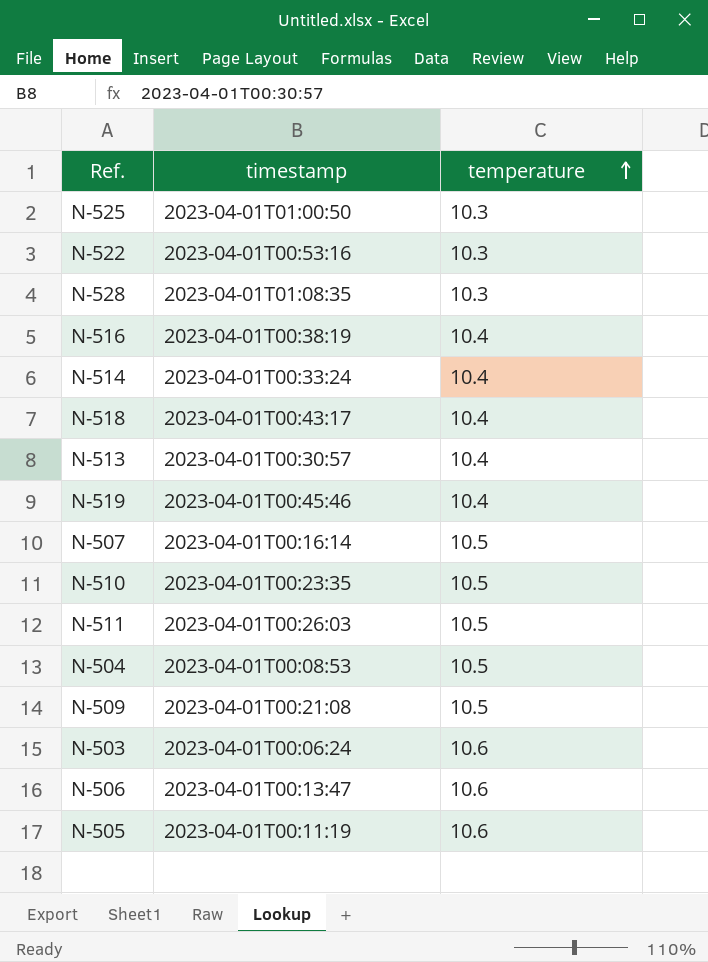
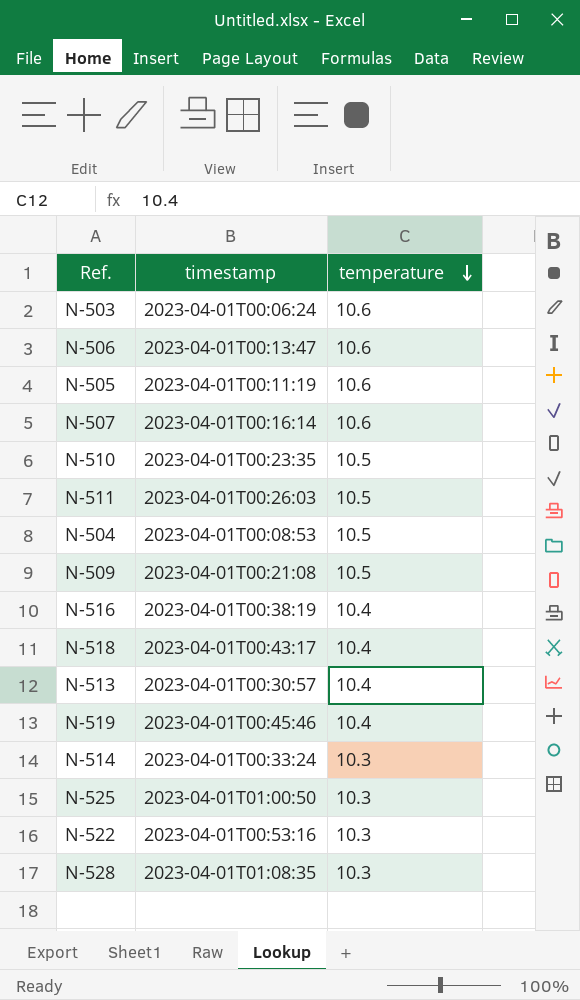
row order: temperature ascending -> temperature descending
N-507 | temperature: 10.5 -> 10.6
N-514 | temperature: 10.4 -> 10.3

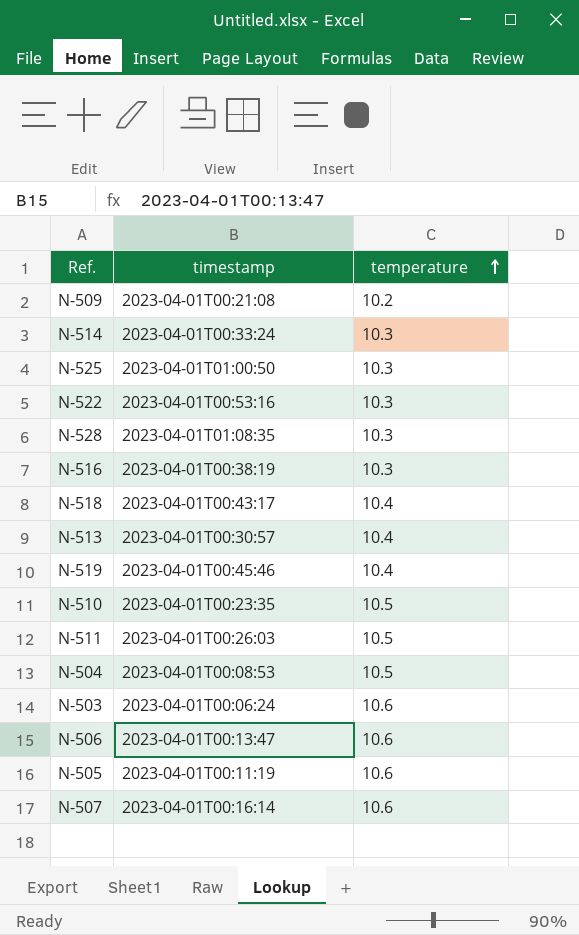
row order: temperature descending -> temperature ascending
N-509 | temperature: 10.5 -> 10.2
N-516 | temperature: 10.4 -> 10.3

